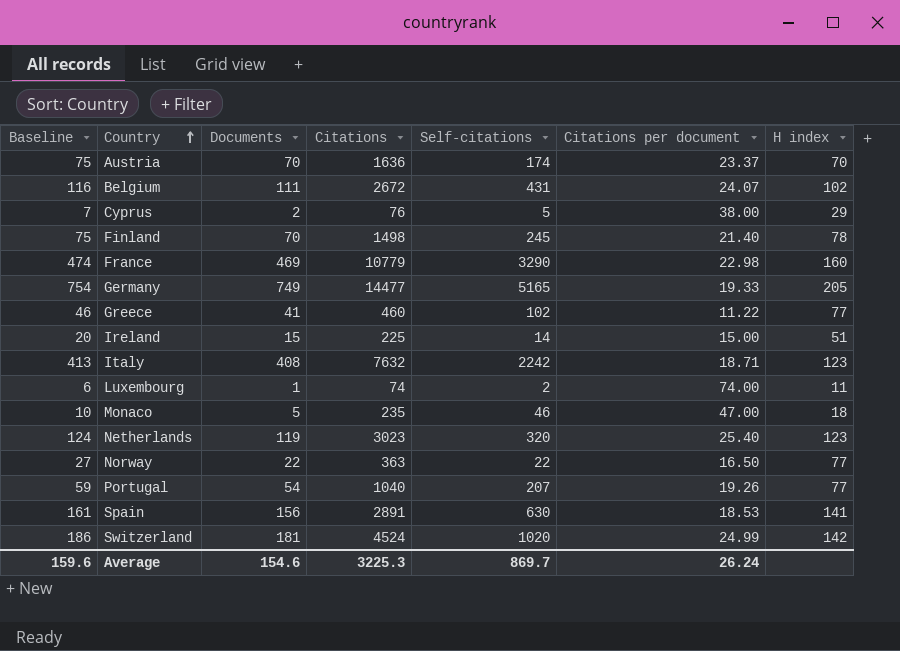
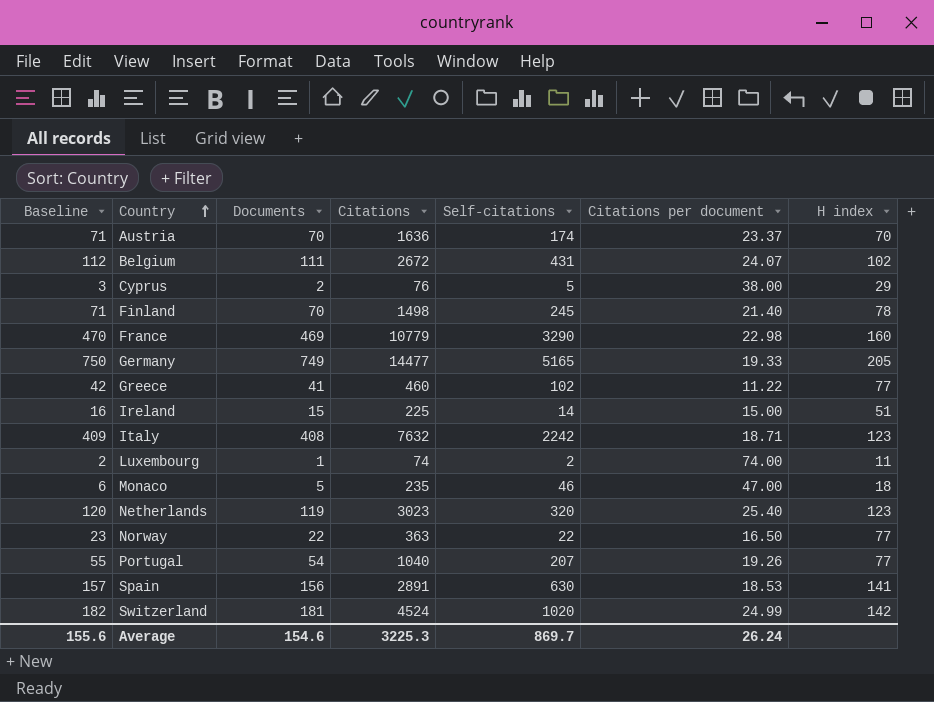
column Baseline | formula: [Documents] + 5 -> [Documents] + 1
Average | Baseline: 159.6 -> 155.6

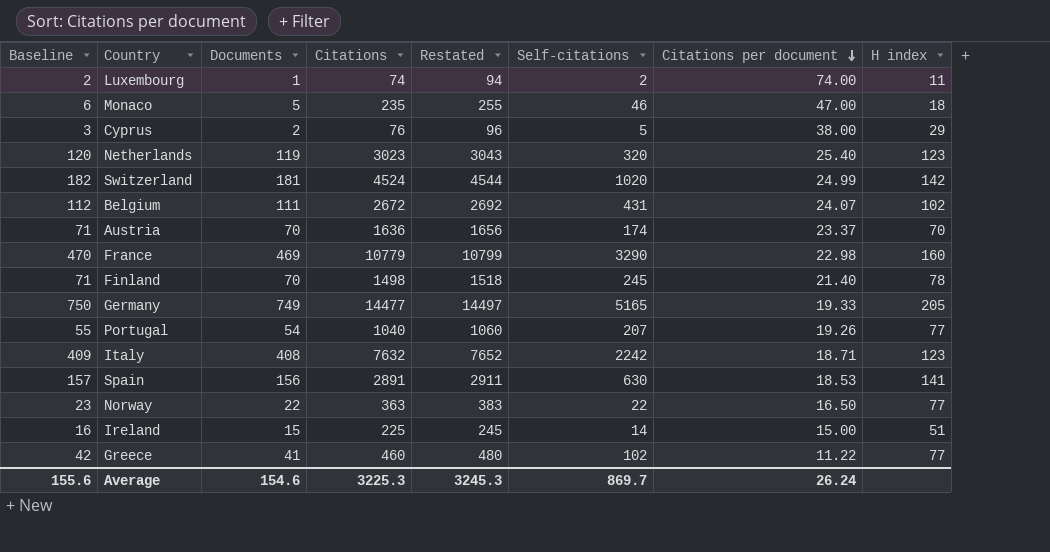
row order: Country ascending -> Citations per document descending
column Restated | formula: none -> [Citations] + 20

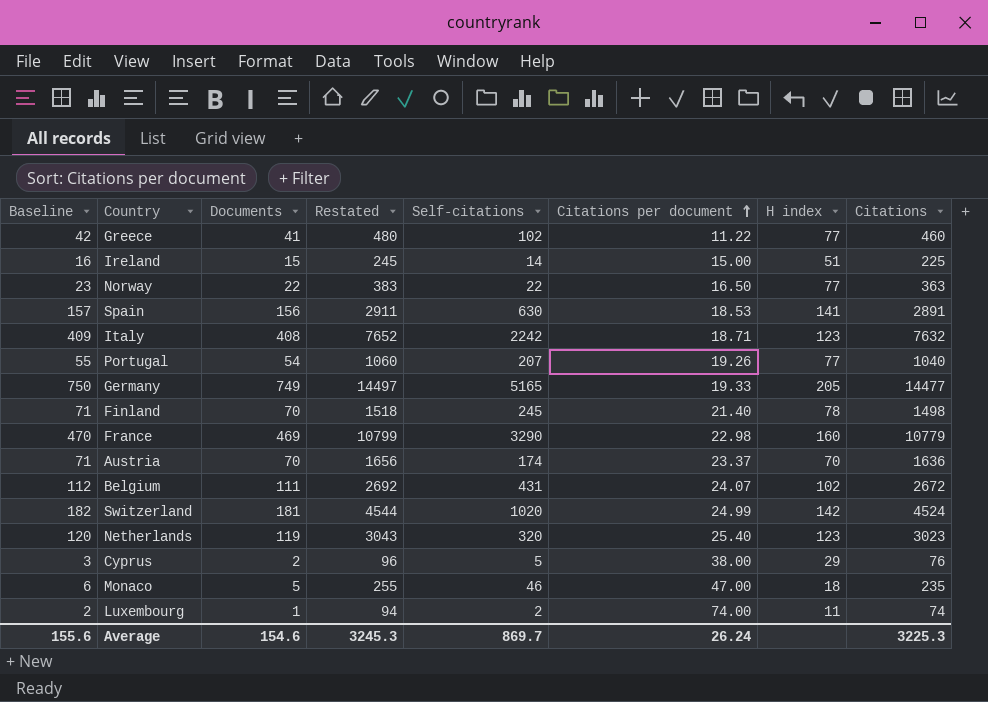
row order: Citations per document descending -> Citations per document ascending
column Citations | position: 4 -> 8

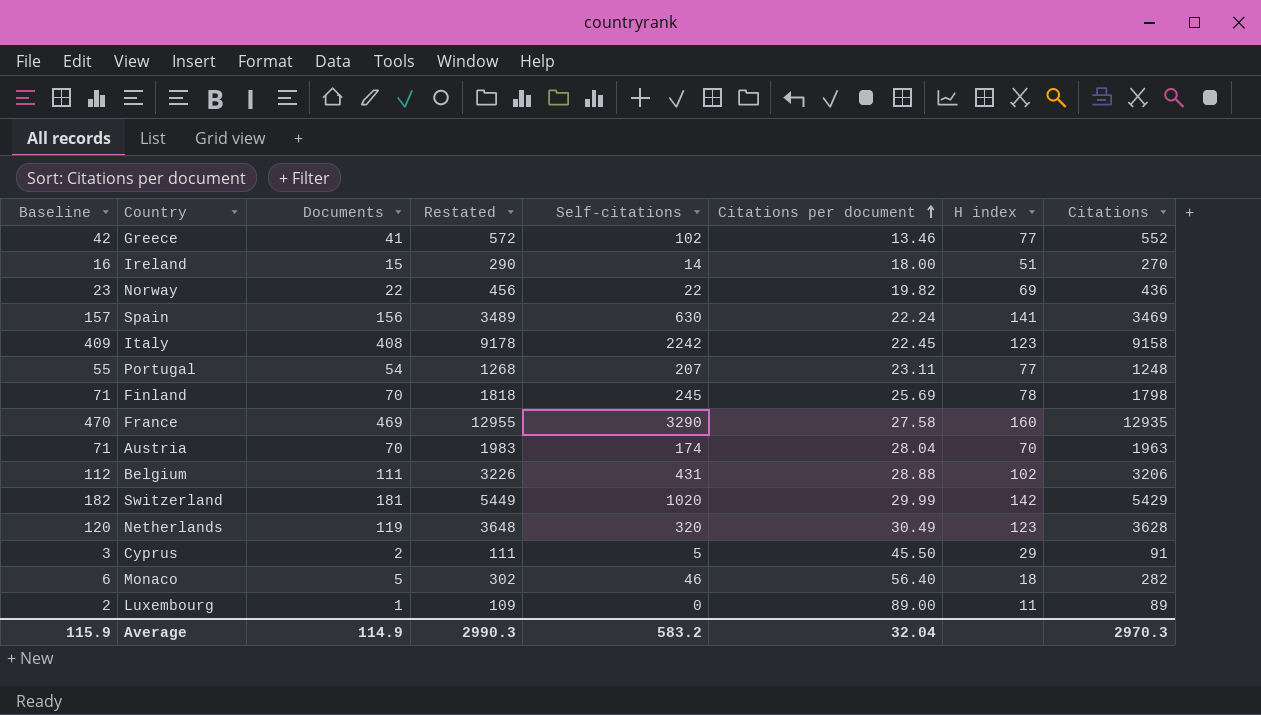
row Germany: 750 | 749 | 14497 | 5165 | 19.33 | 205 | 14477 -> none
Greece | Restated: 480 -> 572
Greece | Citations per document: 11.22 -> 13.46
Greece | Citations: 460 -> 552
Ireland | Restated: 245 -> 290
Ireland | Citations per document: 15.00 -> 18.00
Ireland | Citations: 225 -> 270
Norway | Restated: 383 -> 456
Norway | Citations per document: 16.50 -> 19.82
Norway | H index: 77 -> 69
Norway | Citations: 363 -> 436
Spain | Restated: 2911 -> 3489
Spain | Citations per document: 18.53 -> 22.24
Spain | Citations: 2891 -> 3469
Italy | Restated: 7652 -> 9178
Italy | Citations per document: 18.71 -> 22.45
Italy | Citations: 7632 -> 9158
Portugal | Restated: 1060 -> 1268
Portugal | Citations per document: 19.26 -> 23.11
Portugal | Citations: 1040 -> 1248
Finland | Restated: 1518 -> 1818
Finland | Citations per document: 21.40 -> 25.69
Finland | Citations: 1498 -> 1798
France | Restated: 10799 -> 12955
France | Citations per document: 22.98 -> 27.58
France | Citations: 10779 -> 12935
Austria | Restated: 1656 -> 1983
Austria | Citations per document: 23.37 -> 28.04
Austria | Citations: 1636 -> 1963
Belgium | Restated: 2692 -> 3226
Belgium | Citations per document: 24.07 -> 28.88
Belgium | Citations: 2672 -> 3206
Switzerland | Restated: 4544 -> 5449
Switzerland | Citations per document: 24.99 -> 29.99
Switzerland | Citations: 4524 -> 5429
Netherlands | Restated: 3043 -> 3648
Netherlands | Citations per document: 25.40 -> 30.49
Netherlands | Citations: 3023 -> 3628
Cyprus | Restated: 96 -> 111
Cyprus | Citations per document: 38.00 -> 45.50
Cyprus | Citations: 76 -> 91
Monaco | Restated: 255 -> 302
Monaco | Citations per document: 47.00 -> 56.40
Monaco | Citations: 235 -> 282
Luxembourg | Restated: 94 -> 109
Luxembourg | Self-citations: 2 -> 0
Luxembourg | Citations per document: 74.00 -> 89.00
Luxembourg | Citations: 74 -> 89
Average | Baseline: 155.6 -> 115.9
Average | Documents: 154.6 -> 114.9
Average | Restated: 3245.3 -> 2990.3
Average | Self-citations: 869.7 -> 583.2
Average | Citations per document: 26.24 -> 32.04
Average | Citations: 3225.3 -> 2970.3

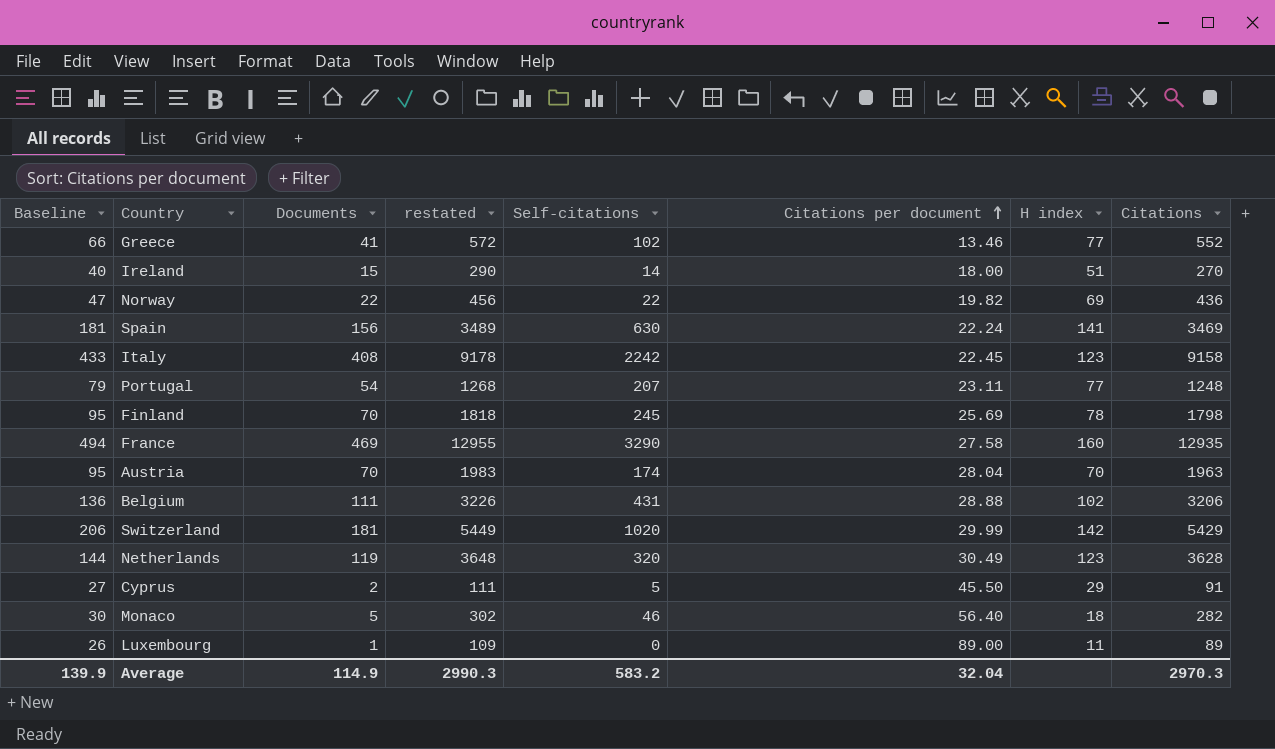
column Baseline | formula: [Documents] + 1 -> [Documents] + 25
column name: Restated -> restated
Average | Baseline: 115.9 -> 139.9

